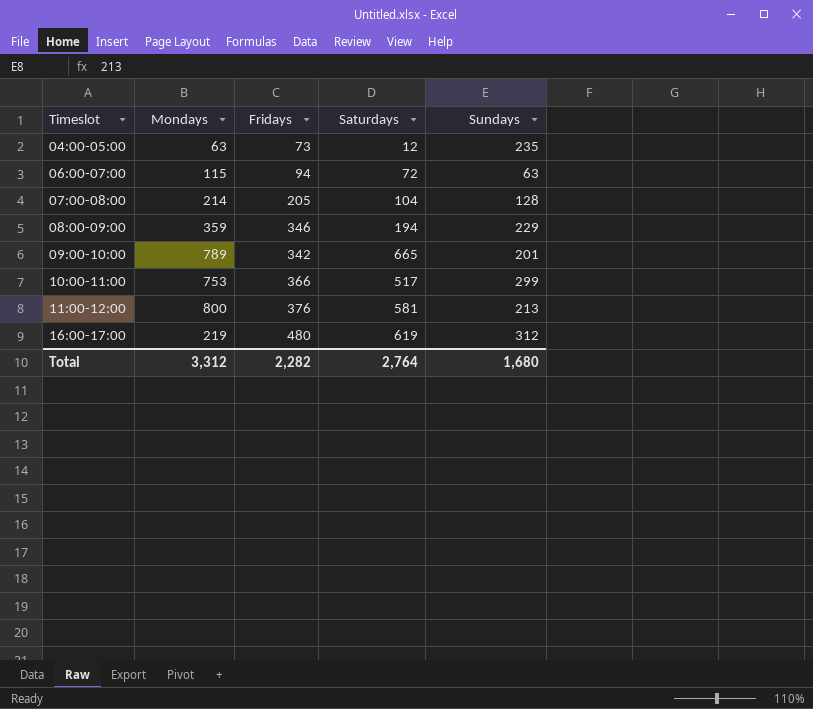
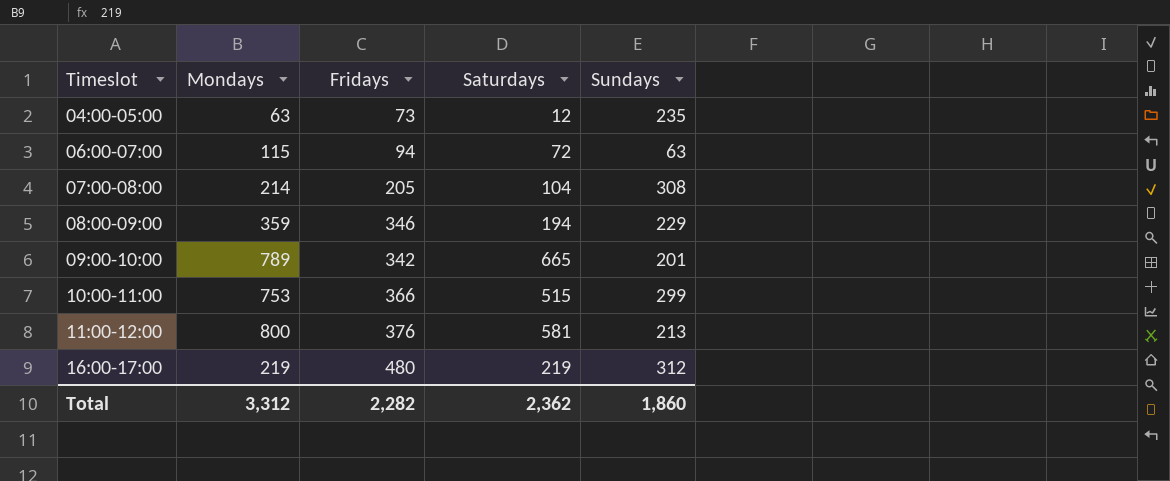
07:00-08:00 | Sundays: 128 -> 308
10:00-11:00 | Saturdays: 517 -> 515
16:00-17:00 | Saturdays: 619 -> 219
Total | Saturdays: 2,764 -> 2,362
Total | Sundays: 1,680 -> 1,860

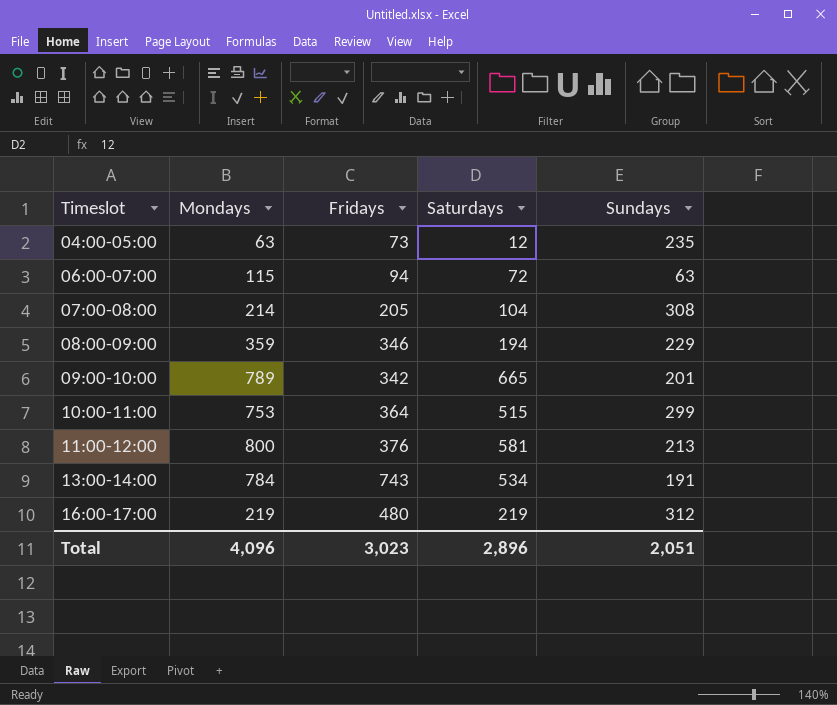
10:00-11:00 | Fridays: 366 -> 364
row 13:00-14:00: none -> 784 | 743 | 534 | 191
Total | Mondays: 3,312 -> 4,096
Total | Fridays: 2,282 -> 3,023
Total | Saturdays: 2,362 -> 2,896
Total | Sundays: 1,860 -> 2,051

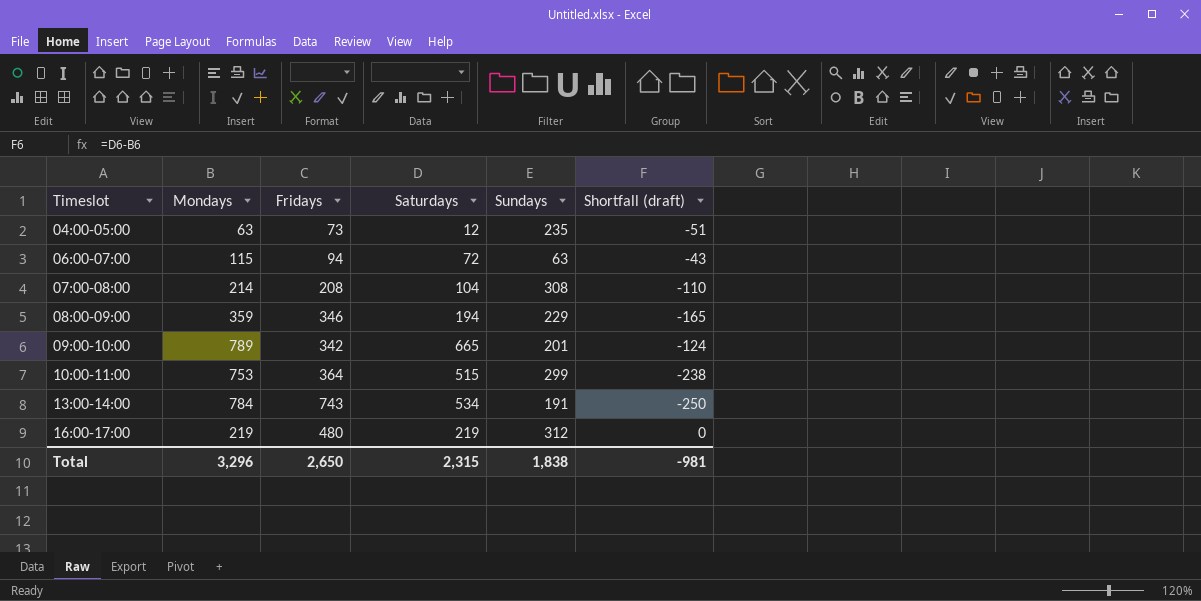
column Shortfall (draft) | formula: none -> [Saturdays] - [Mondays]
row 11:00-12:00: 800 | 376 | 581 | 213 -> none
07:00-08:00 | Fridays: 205 -> 208
Total | Mondays: 4,096 -> 3,296
Total | Fridays: 3,023 -> 2,650
Total | Saturdays: 2,896 -> 2,315
Total | Sundays: 2,051 -> 1,838

